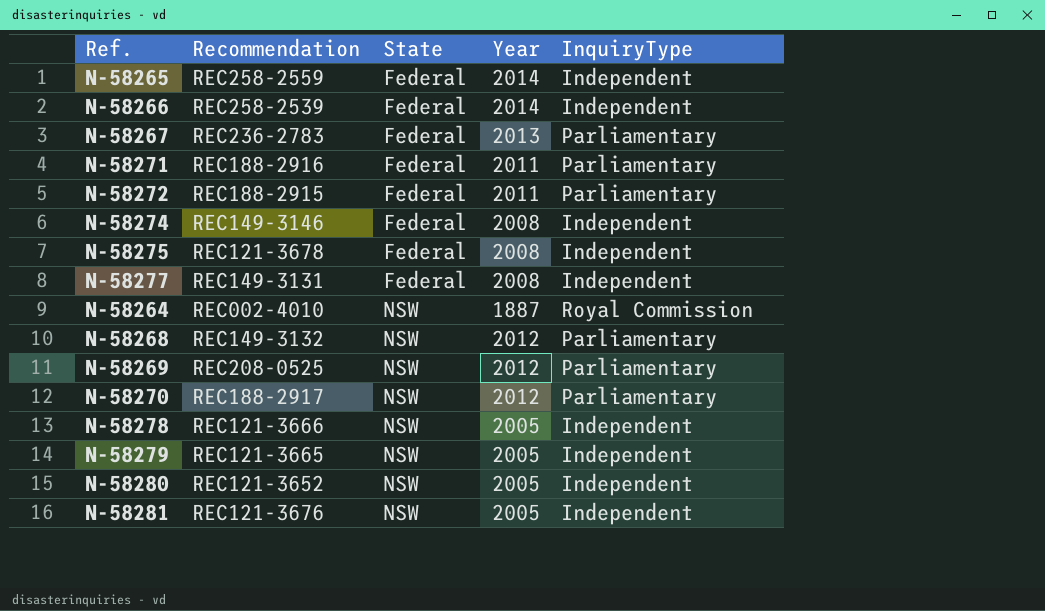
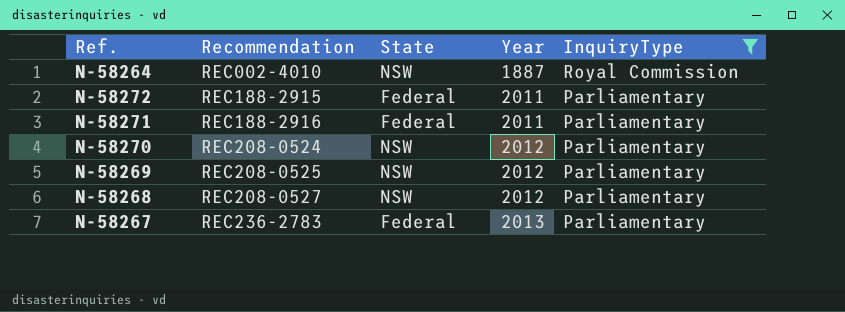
filter: none -> InquiryType != Independent
row order: State ascending -> Recommendation ascending
N-58270 | Recommendation: REC188-2917 -> REC208-0524
N-58268 | Recommendation: REC149-3132 -> REC208-0527

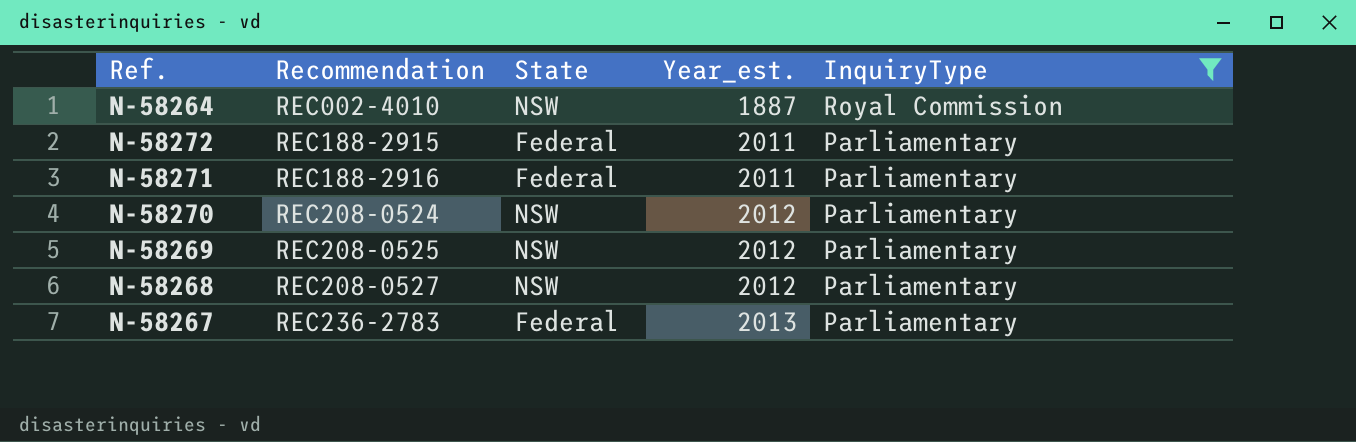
column name: Year -> Year_est.

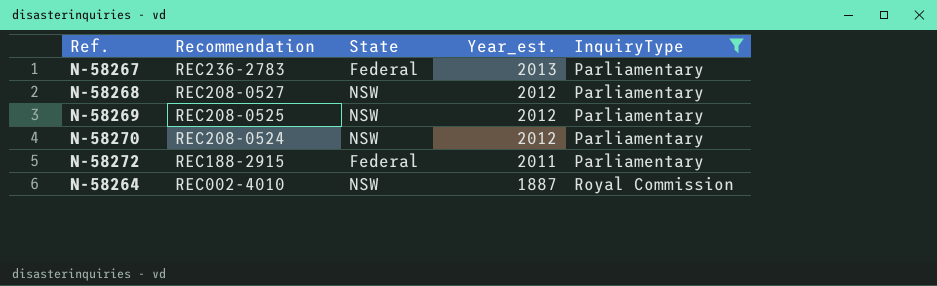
row order: Recommendation ascending -> Recommendation descending
row N-58271: REC188-2916 | Federal | 2011 | Parliamentary -> none

